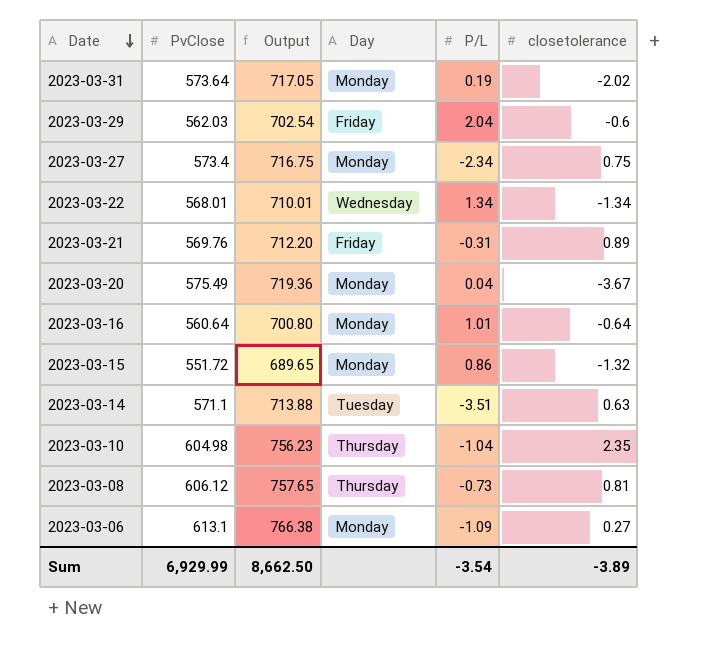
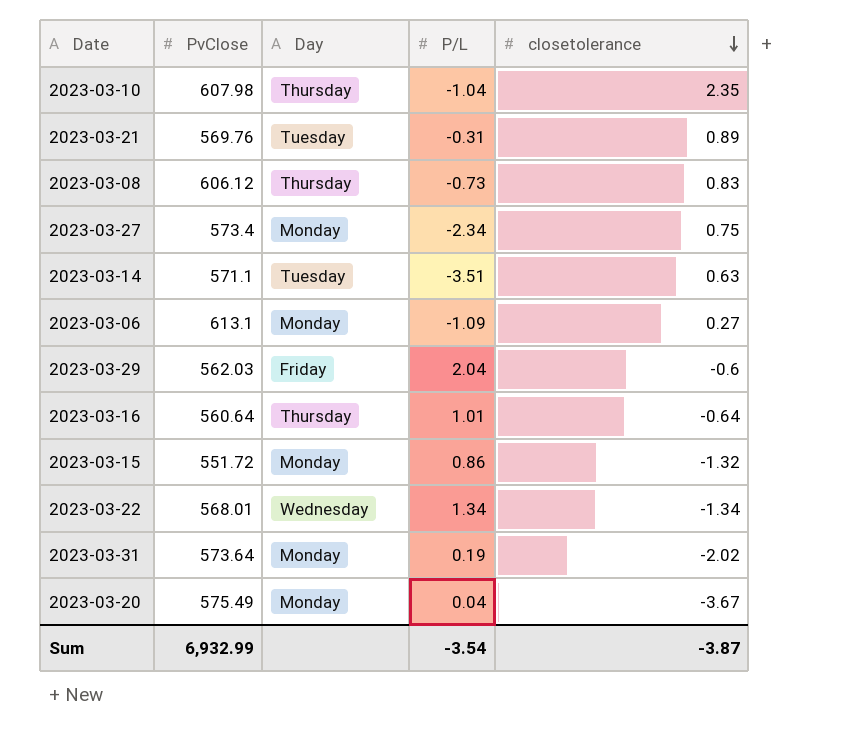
row order: Date descending -> closetolerance descending
column Output | formula: [PvClose] * 1.25 -> none
2023-03-10 | PvClose: 604.98 -> 607.98
2023-03-21 | Day: Friday -> Tuesday
2023-03-08 | closetolerance: 0.81 -> 0.83
2023-03-16 | Day: Monday -> Thursday
Sum | PvClose: 6,929.99 -> 6,932.99
Sum | closetolerance: -3.89 -> -3.87

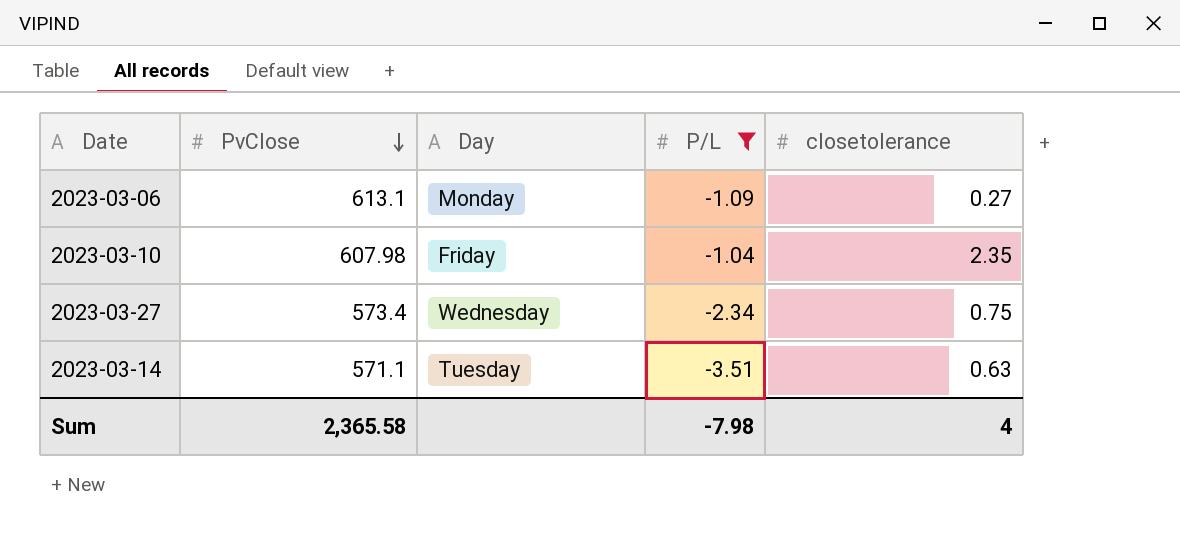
filter: none -> P/L <= -1.04
row order: closetolerance descending -> PvClose descending
2023-03-10 | Day: Thursday -> Friday
2023-03-27 | Day: Monday -> Wednesday
Sum | PvClose: 6,932.99 -> 2,365.58
Sum | P/L: -3.54 -> -7.98
Sum | closetolerance: -3.87 -> 4

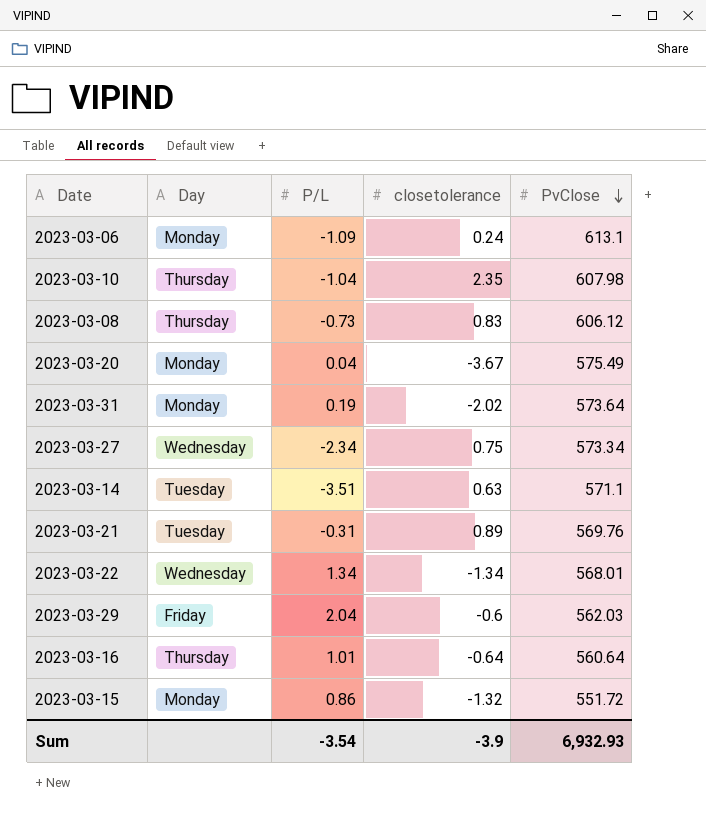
filter: P/L <= -1.04 -> none
column PvClose | position: 2 -> 5
2023-03-06 | closetolerance: 0.27 -> 0.24
2023-03-10 | Day: Friday -> Thursday
2023-03-27 | PvClose: 573.4 -> 573.34
Sum | P/L: -7.98 -> -3.54
Sum | closetolerance: 4 -> -3.9
Sum | PvClose: 2,365.58 -> 6,932.93

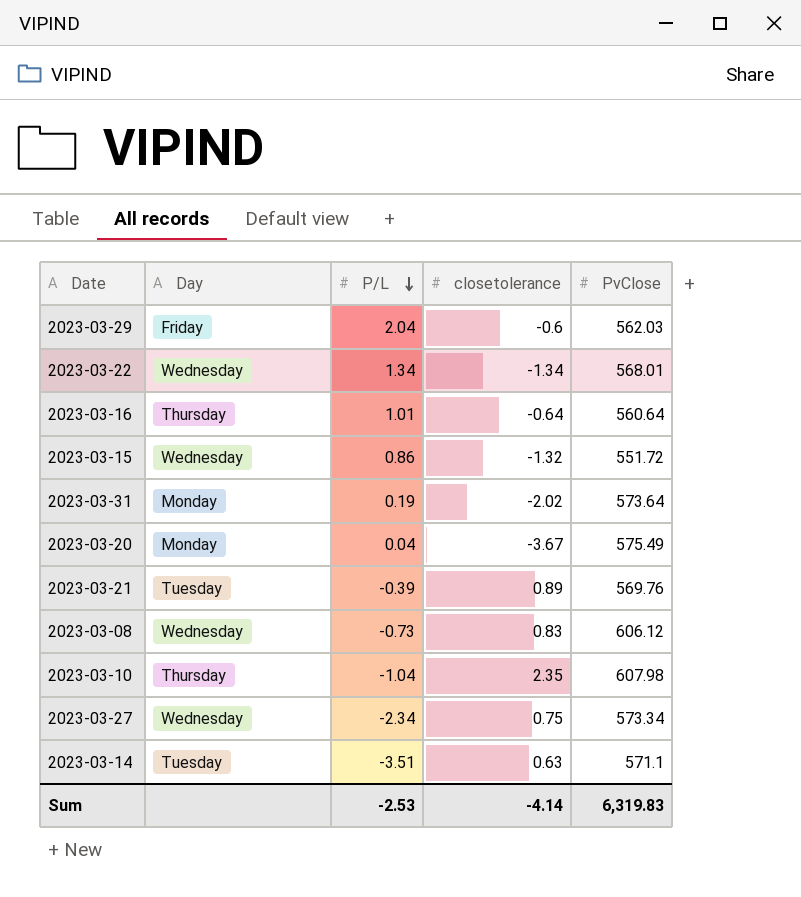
row order: PvClose descending -> P/L descending
row 2023-03-06: Monday | -1.09 | 0.24 | 613.1 -> none
2023-03-15 | Day: Monday -> Wednesday
2023-03-21 | P/L: -0.31 -> -0.39
2023-03-08 | Day: Thursday -> Wednesday
Sum | P/L: -3.54 -> -2.53
Sum | closetolerance: -3.9 -> -4.14
Sum | PvClose: 6,932.93 -> 6,319.83

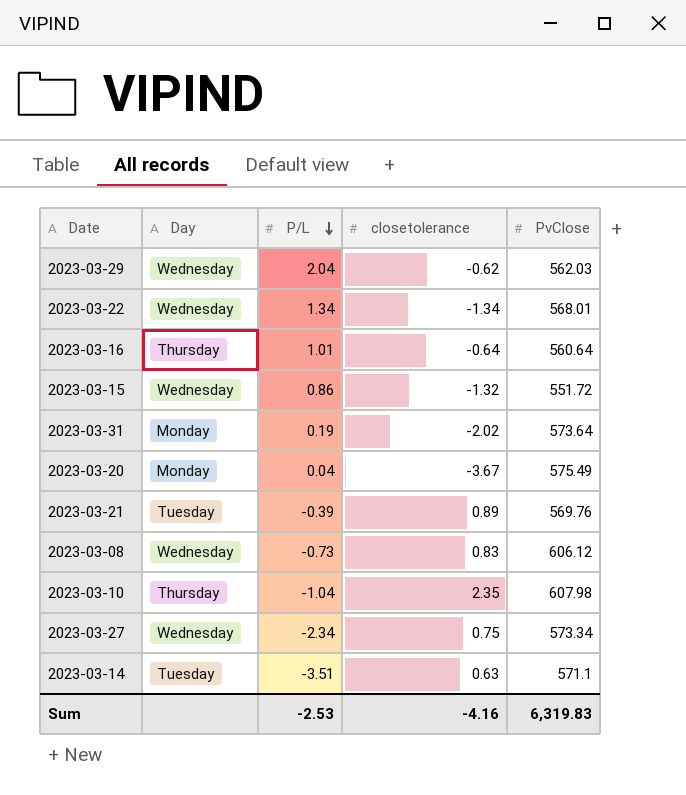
2023-03-29 | Day: Friday -> Wednesday
2023-03-29 | closetolerance: -0.6 -> -0.62
Sum | closetolerance: -4.14 -> -4.16

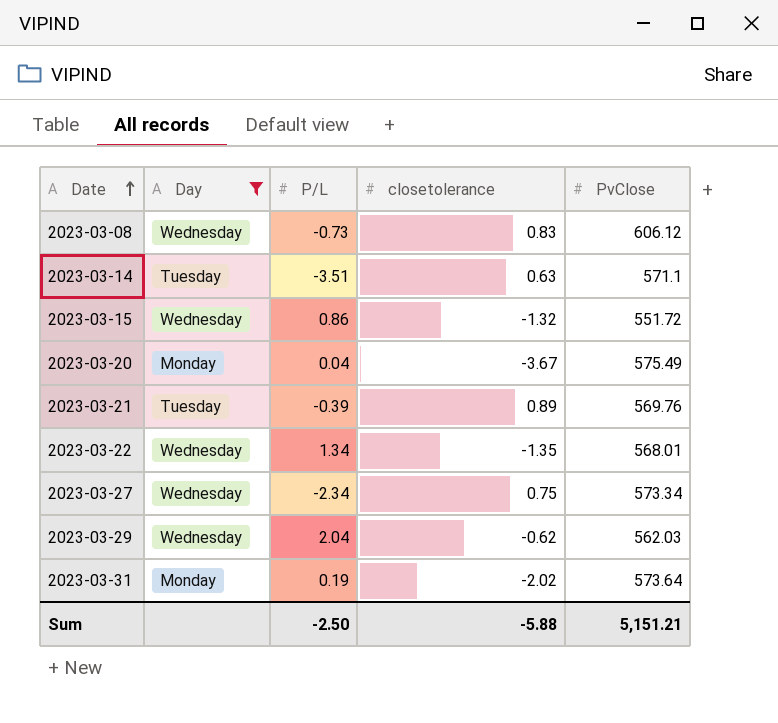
filter: none -> Day != Thursday
row order: P/L descending -> Date ascending
2023-03-22 | closetolerance: -1.34 -> -1.35
Sum | P/L: -2.53 -> -2.50
Sum | closetolerance: -4.16 -> -5.88
Sum | PvClose: 6,319.83 -> 5,151.21

